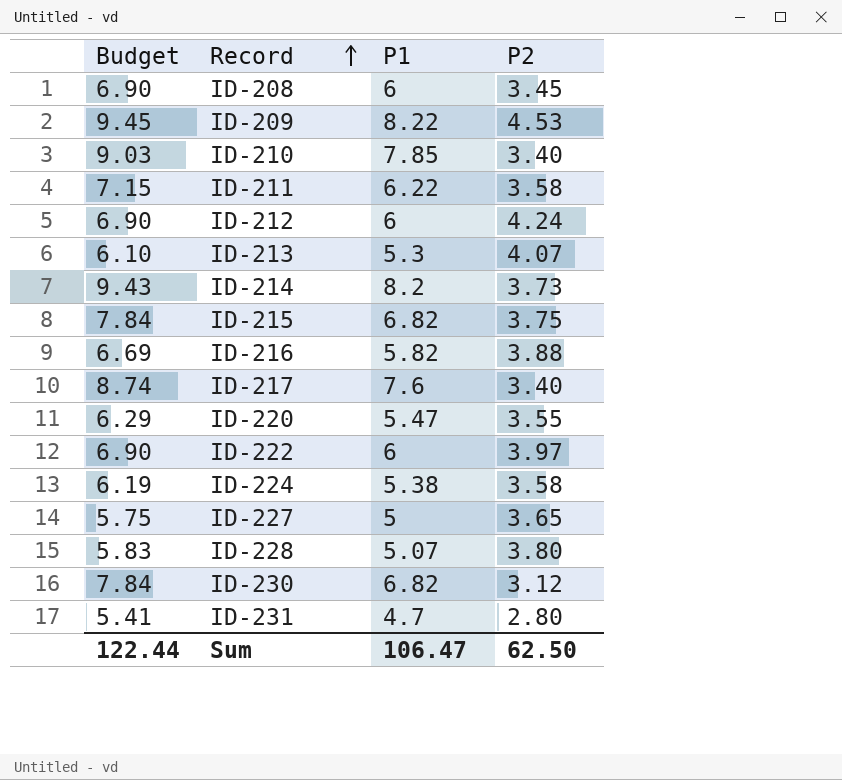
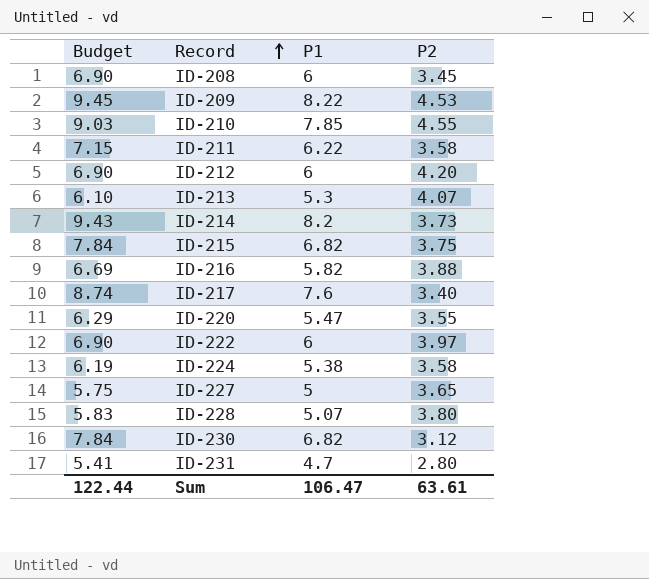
ID-210 | P2: 3.40 -> 4.55
ID-212 | P2: 4.24 -> 4.20
Sum | P2: 62.50 -> 63.61

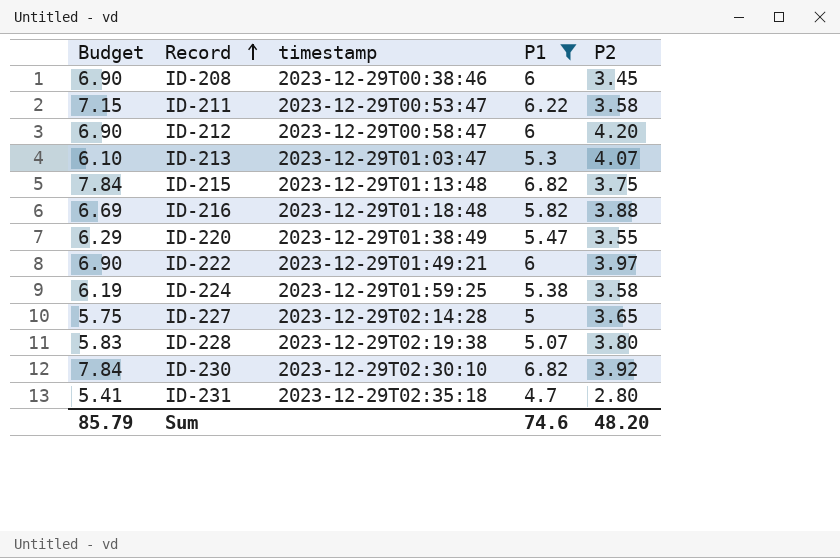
filter: none -> P1 <= 6.82
column timestamp | position: none -> 3
ID-230 | P2: 3.12 -> 3.92
Sum | Budget: 122.44 -> 85.79
Sum | P1: 106.47 -> 74.6
Sum | P2: 63.61 -> 48.20

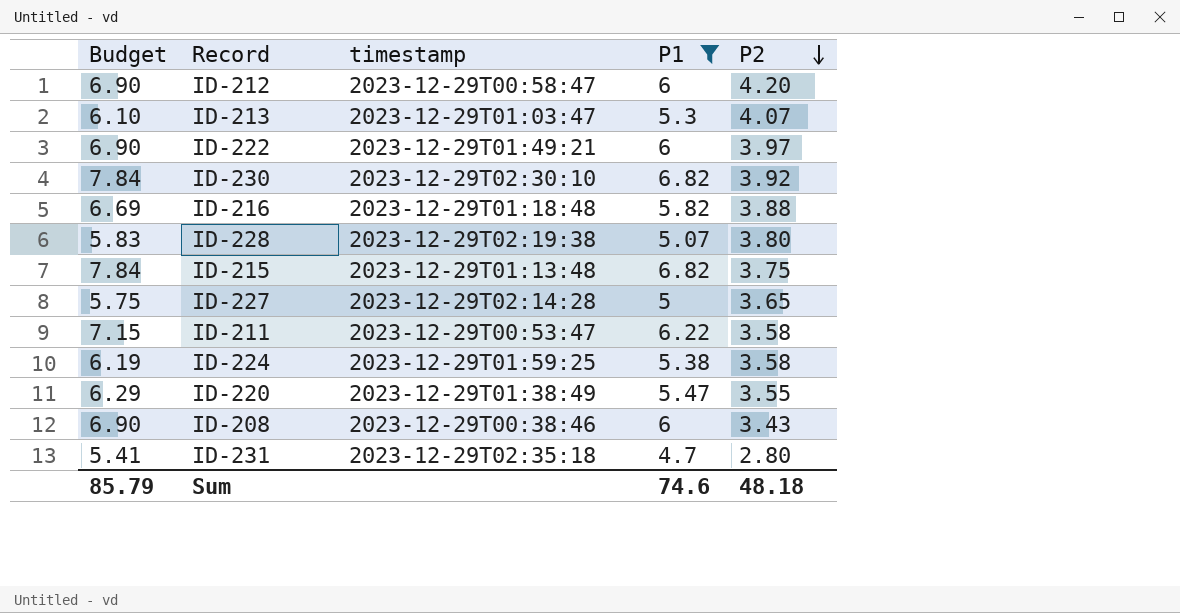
row order: Record ascending -> P2 descending
ID-208 | P2: 3.45 -> 3.43
Sum | P2: 48.20 -> 48.18

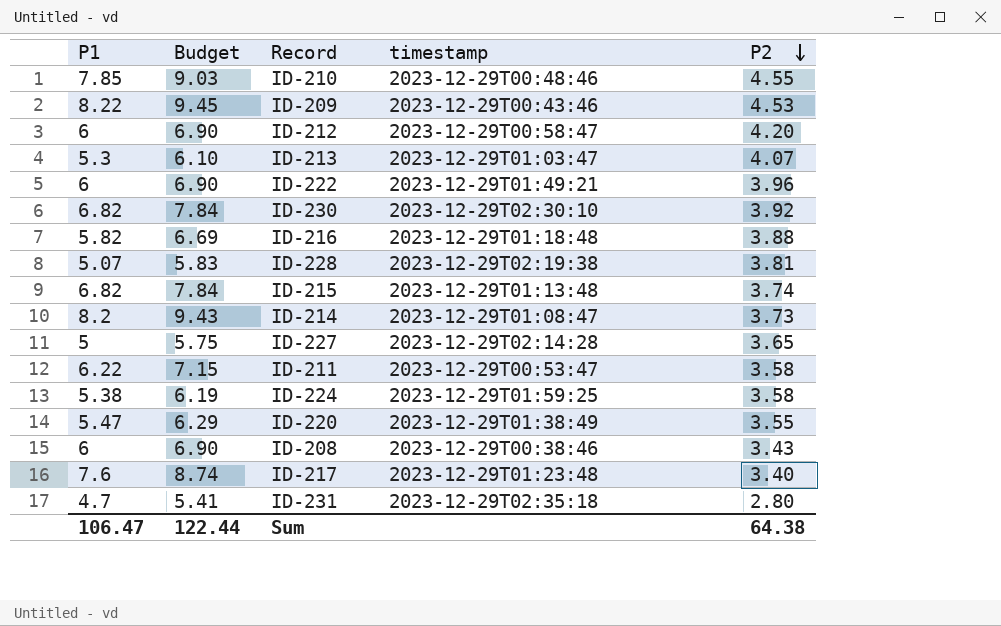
filter: P1 <= 6.82 -> none
column P1 | position: 4 -> 1
ID-222 | P2: 3.97 -> 3.96
ID-228 | P2: 3.80 -> 3.81
ID-215 | P2: 3.75 -> 3.74
Sum | P1: 74.6 -> 106.47
Sum | Budget: 85.79 -> 122.44
Sum | P2: 48.18 -> 64.38

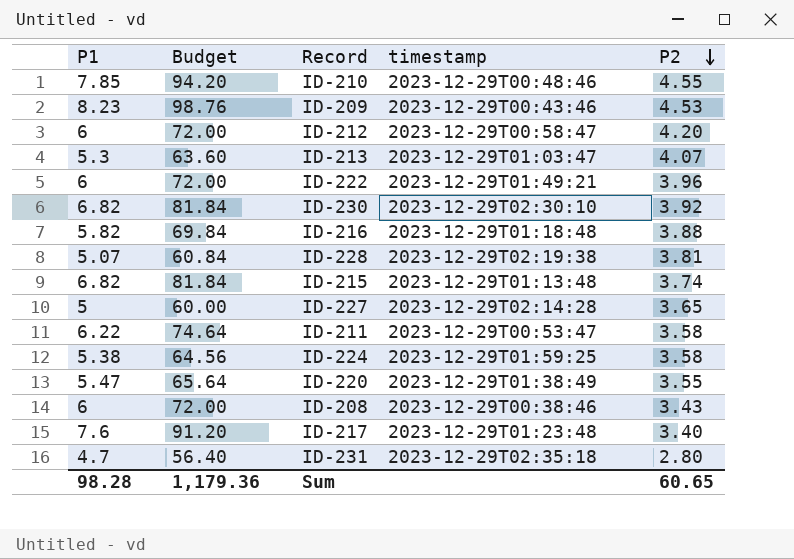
column Budget | formula: [P1] * 1.15 -> [P1] * 12
row ID-214: 8.2 | 9.43 | 2023-12-29T01:08:47 | 3.73 -> none
ID-209 | P1: 8.22 -> 8.23
Sum | P1: 106.47 -> 98.28
Sum | Budget: 122.44 -> 1,179.36
Sum | P2: 64.38 -> 60.65

